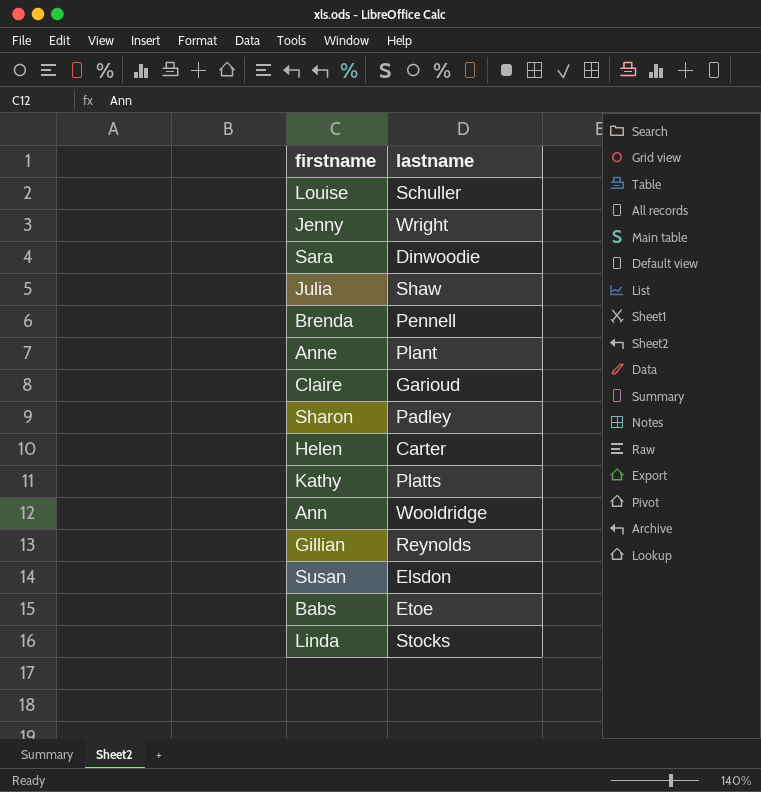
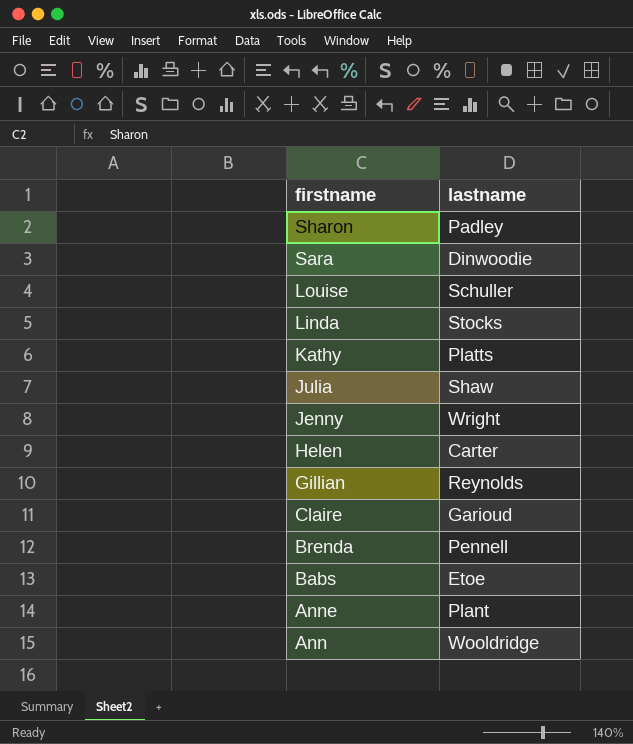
row order: none -> firstname descending
row Susan: Elsdon -> none

